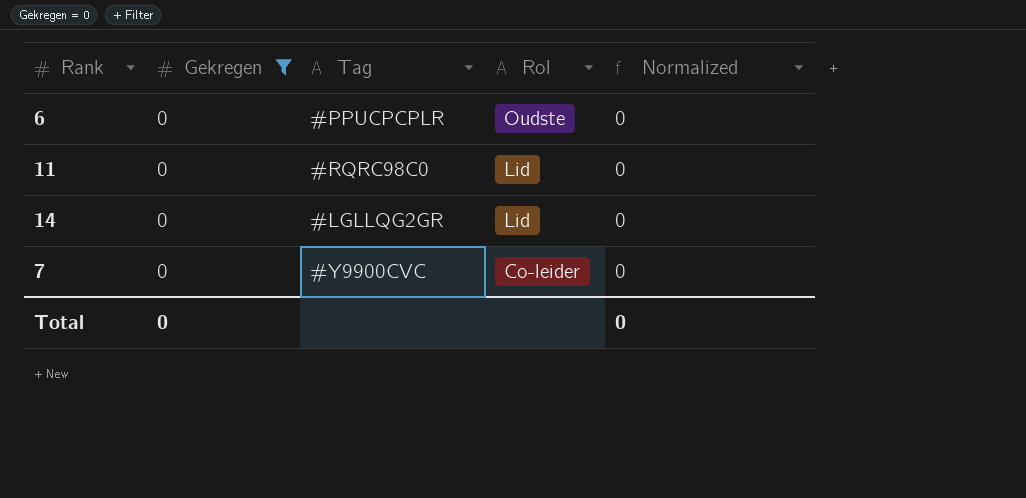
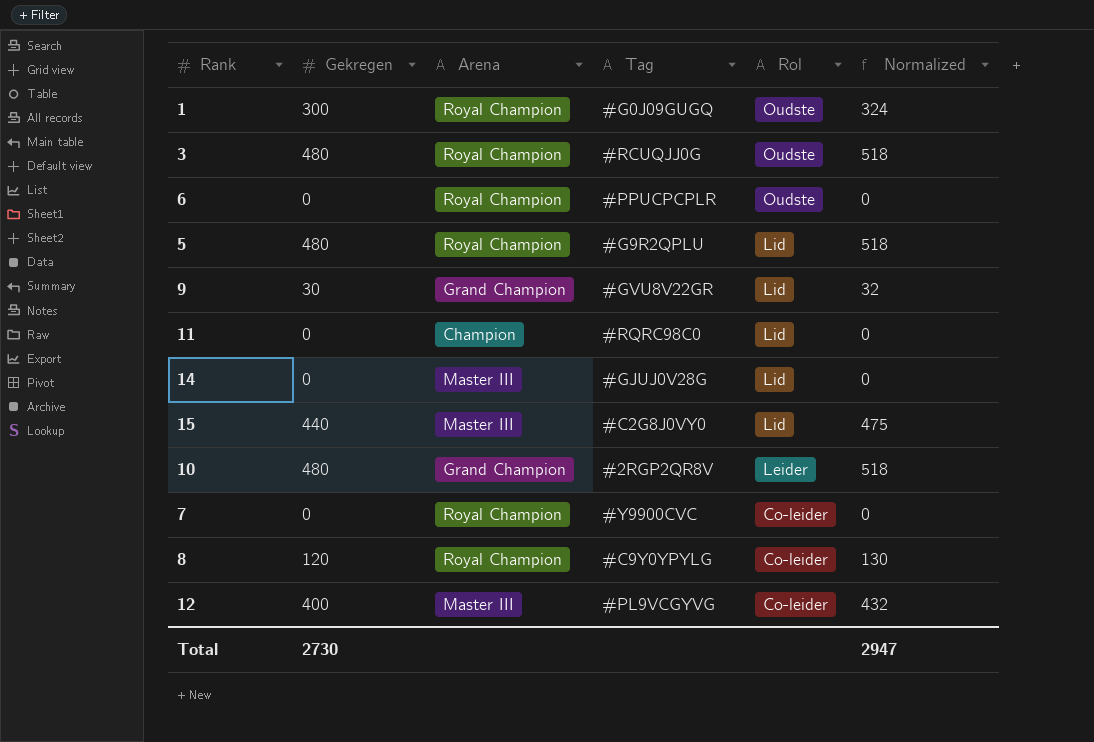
filter: Gekregen = 0 -> none
column Arena | position: none -> 3
14 | Tag: #LGLLQG2GR -> #GJUJ0V28G
Total | Gekregen: 0 -> 2730
Total | Normalized: 0 -> 2947

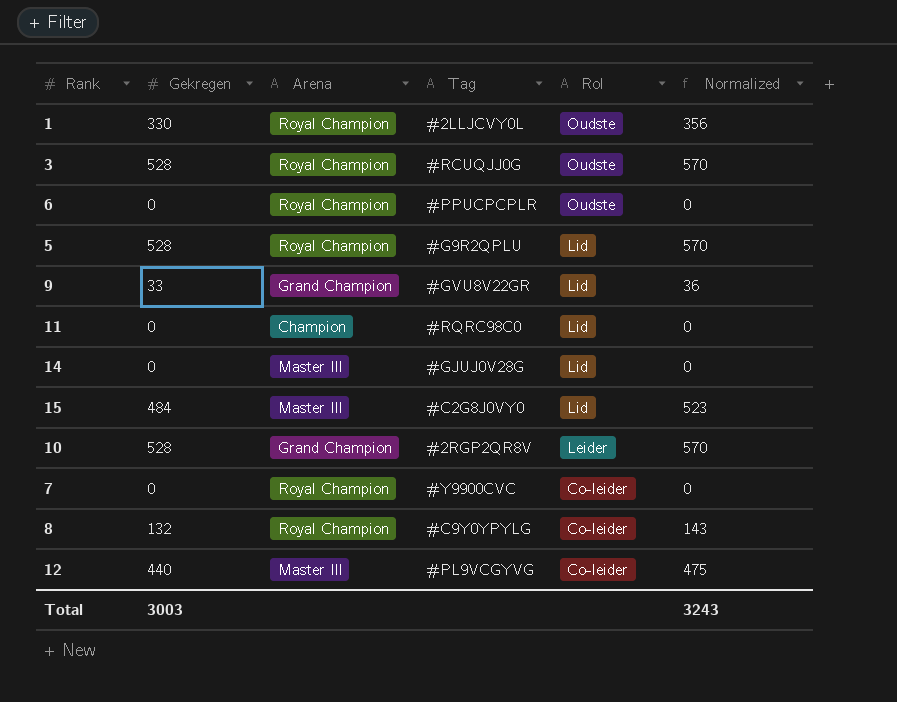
1 | Gekregen: 300 -> 330
1 | Tag: #G0J09GUGQ -> #2LLJCVY0L
1 | Normalized: 324 -> 356
3 | Gekregen: 480 -> 528
3 | Normalized: 518 -> 570
5 | Gekregen: 480 -> 528
5 | Normalized: 518 -> 570
9 | Gekregen: 30 -> 33
9 | Normalized: 32 -> 36
15 | Gekregen: 440 -> 484
15 | Normalized: 475 -> 523
10 | Gekregen: 480 -> 528
10 | Normalized: 518 -> 570
8 | Gekregen: 120 -> 132
8 | Normalized: 130 -> 143
12 | Gekregen: 400 -> 440
12 | Normalized: 432 -> 475
Total | Gekregen: 2730 -> 3003
Total | Normalized: 2947 -> 3243

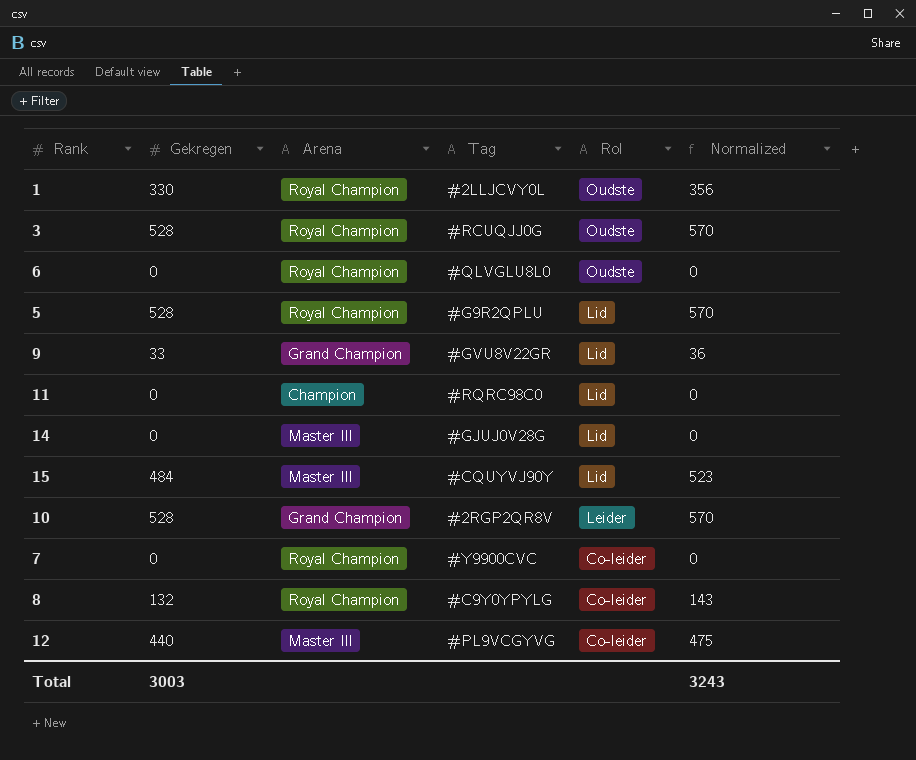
6 | Tag: #PPUCPCPLR -> #QLVGLU8L0
15 | Tag: #C2G8J0VY0 -> #CQUYVJ90Y

